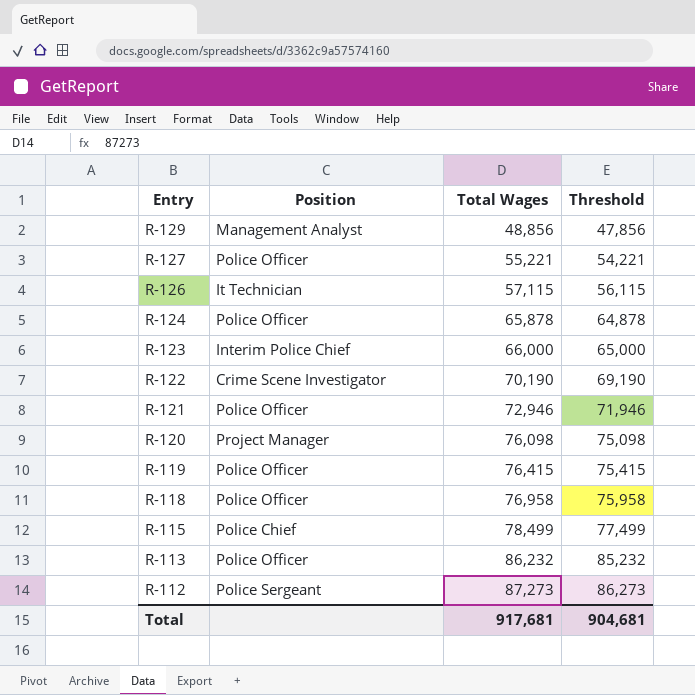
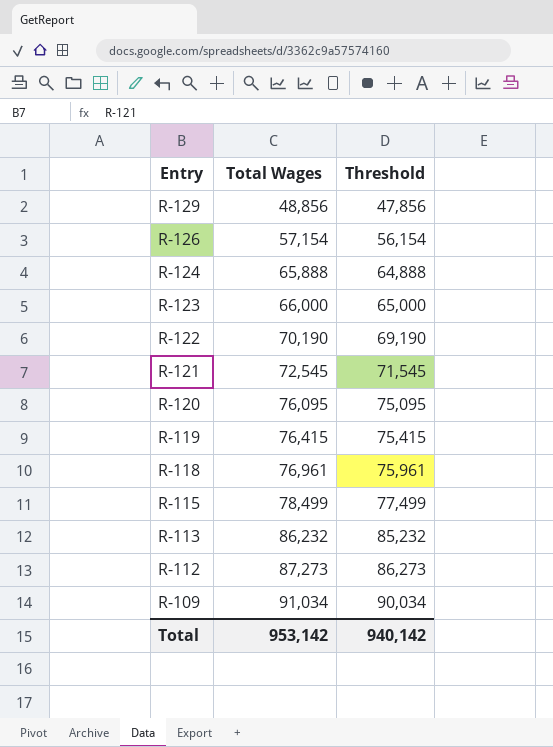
column Position | position: 2 -> none
row R-127: Police Officer | 55,221 | 54,221 -> none
R-126 | Total Wages: 57,115 -> 57,154
R-126 | Threshold: 56,115 -> 56,154
R-124 | Total Wages: 65,878 -> 65,888
R-124 | Threshold: 64,878 -> 64,888
R-121 | Total Wages: 72,946 -> 72,545
R-121 | Threshold: 71,946 -> 71,545
R-120 | Total Wages: 76,098 -> 76,095
R-120 | Threshold: 75,098 -> 75,095
R-118 | Total Wages: 76,958 -> 76,961
R-118 | Threshold: 75,958 -> 75,961
row R-109: none -> 91,034 | 90,034
Total | Total Wages: 917,681 -> 953,142
Total | Threshold: 904,681 -> 940,142

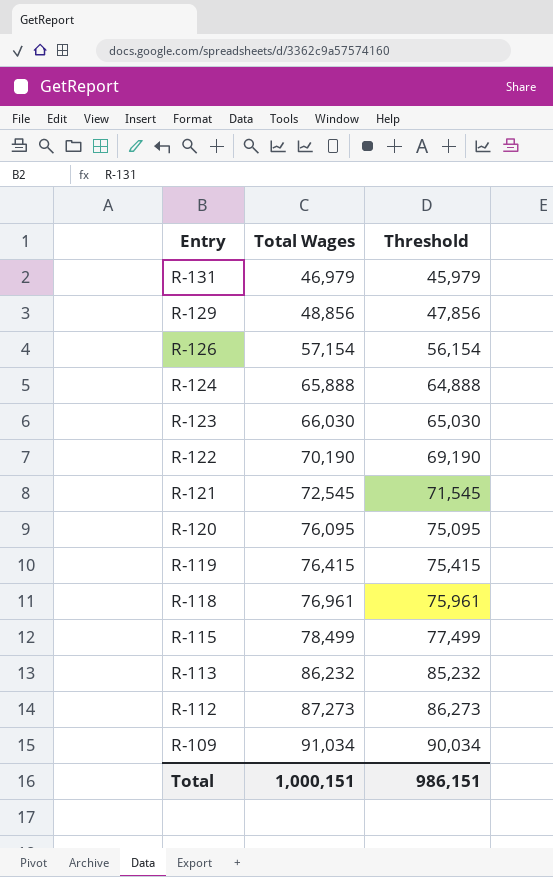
row R-131: none -> 46,979 | 45,979
R-123 | Total Wages: 66,000 -> 66,030
R-123 | Threshold: 65,000 -> 65,030
Total | Total Wages: 953,142 -> 1,000,151
Total | Threshold: 940,142 -> 986,151

